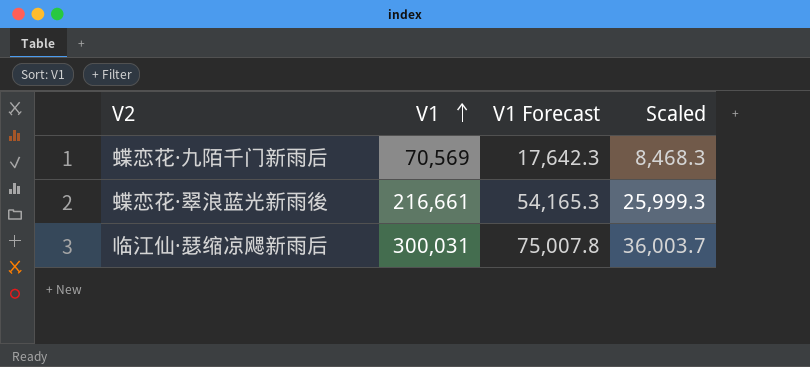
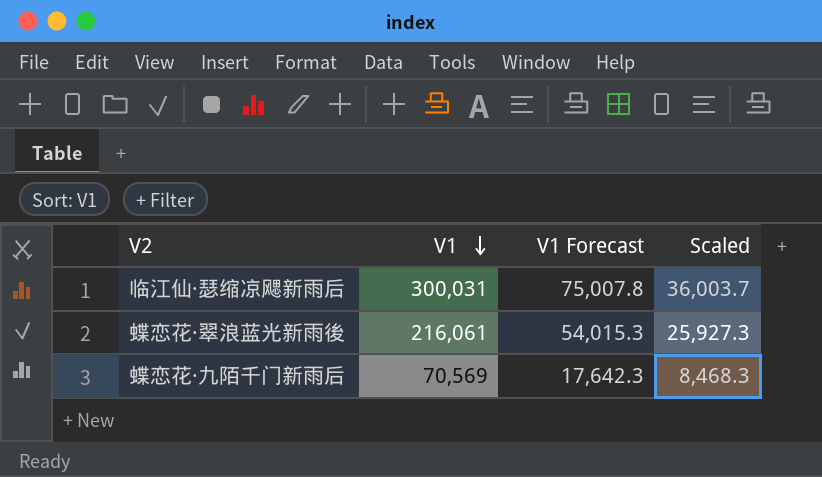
row order: V1 ascending -> V1 descending
蝶恋花·翠浪蓝光新雨後 | V1: 216,661 -> 216,061
蝶恋花·翠浪蓝光新雨後 | V1 Forecast: 54,165.3 -> 54,015.3
蝶恋花·翠浪蓝光新雨後 | Scaled: 25,999.3 -> 25,927.3

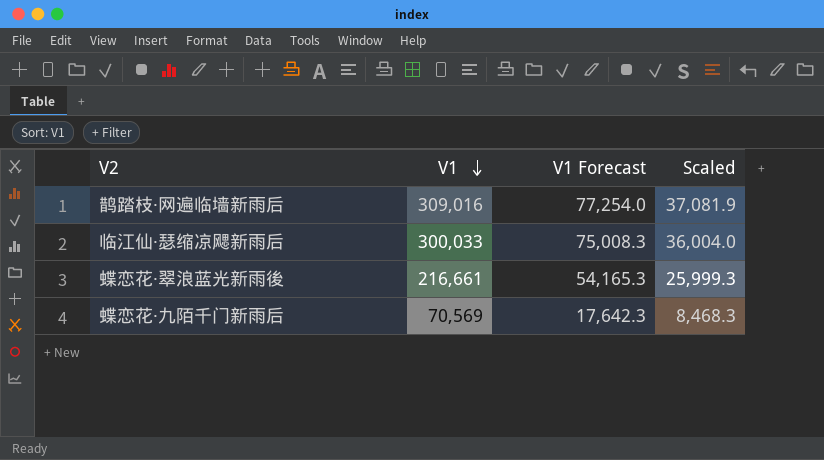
row 鹊踏枝·网遍临墙新雨后: none -> 309,016 | 77,254.0 | 37,081.9
临江仙·瑟缩凉飔新雨后 | V1: 300,031 -> 300,033
临江仙·瑟缩凉飔新雨后 | V1 Forecast: 75,007.8 -> 75,008.3
临江仙·瑟缩凉飔新雨后 | Scaled: 36,003.7 -> 36,004.0
蝶恋花·翠浪蓝光新雨後 | V1: 216,061 -> 216,661
蝶恋花·翠浪蓝光新雨後 | V1 Forecast: 54,015.3 -> 54,165.3
蝶恋花·翠浪蓝光新雨後 | Scaled: 25,927.3 -> 25,999.3

